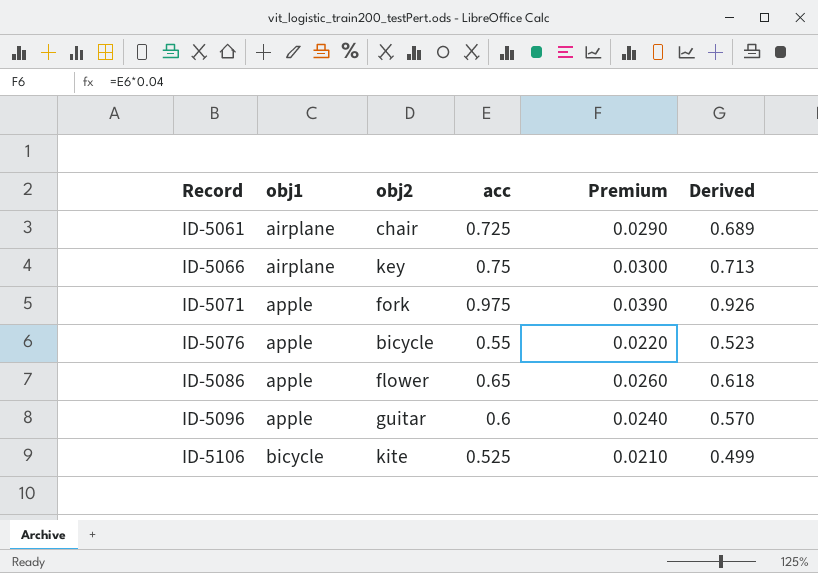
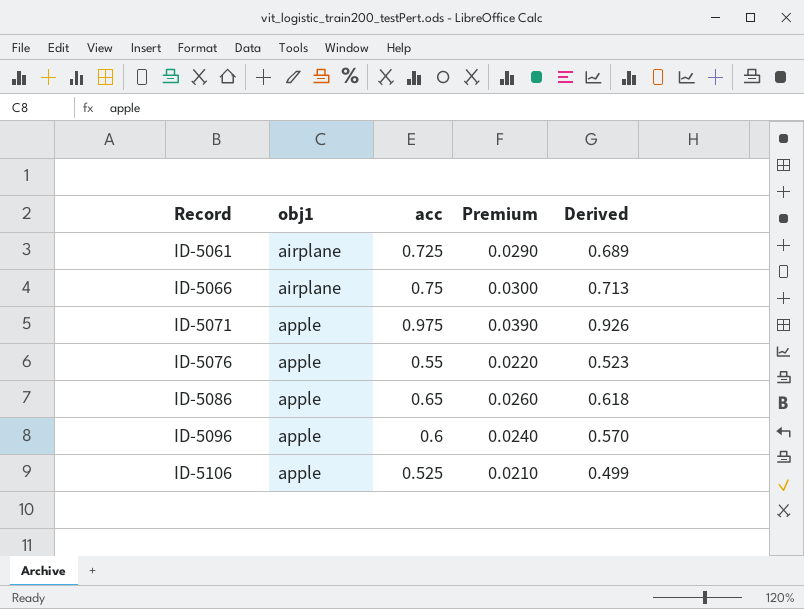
column obj2 | position: 3 -> none
ID-5106 | obj1: bicycle -> apple

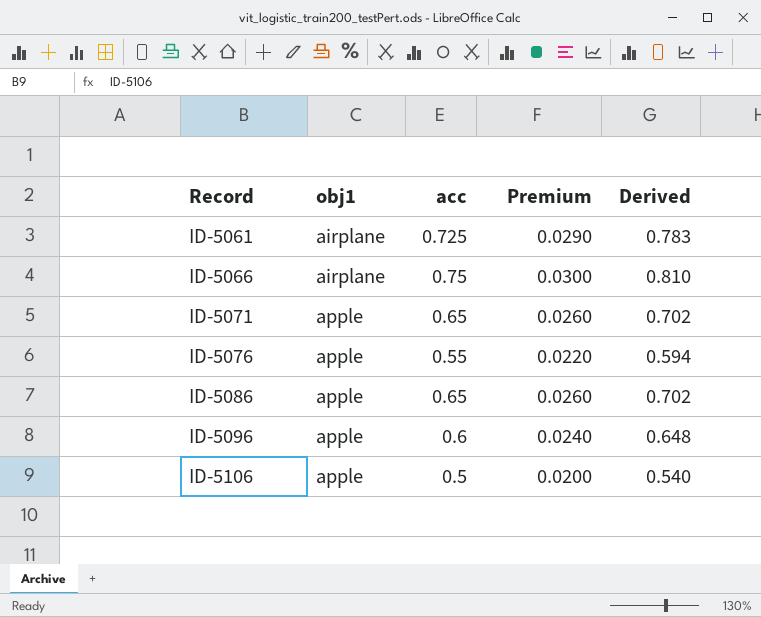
column Derived | formula: [acc] * 0.95 -> [acc] * 1.08
ID-5071 | acc: 0.975 -> 0.65
ID-5071 | Premium: 0.0390 -> 0.0260
ID-5106 | acc: 0.525 -> 0.5
ID-5106 | Premium: 0.0210 -> 0.0200

